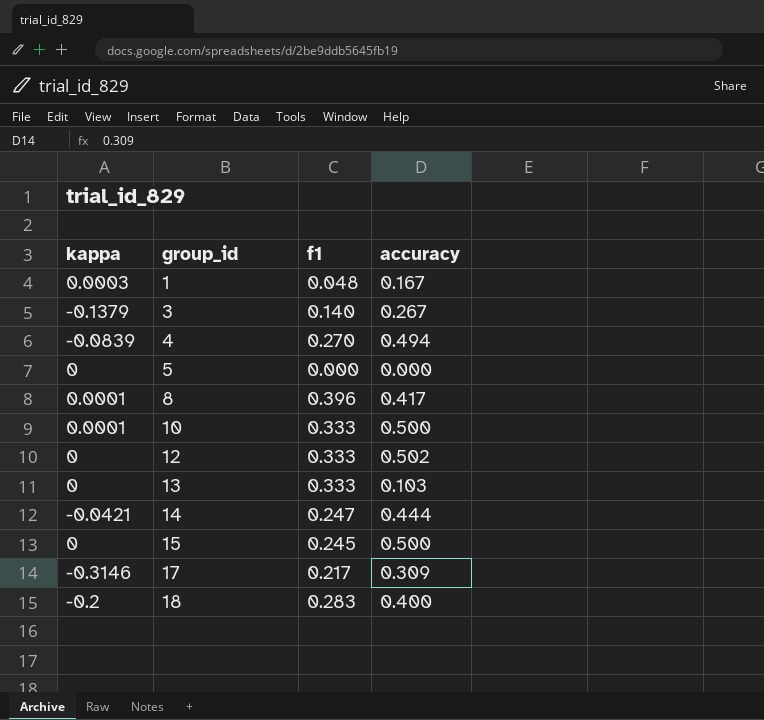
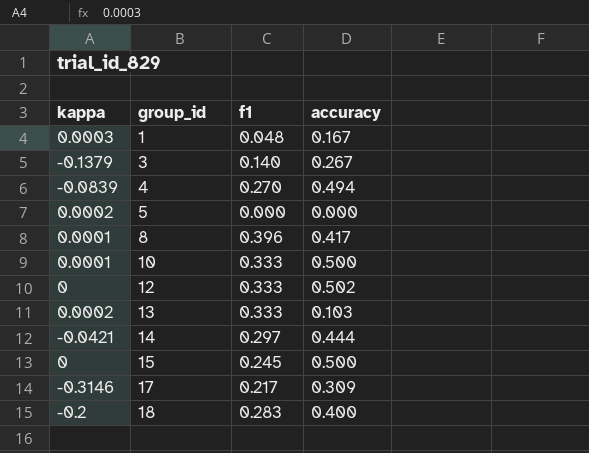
5 | kappa: 0 -> 0.0002
13 | kappa: 0 -> 0.0002
14 | f1: 0.247 -> 0.297

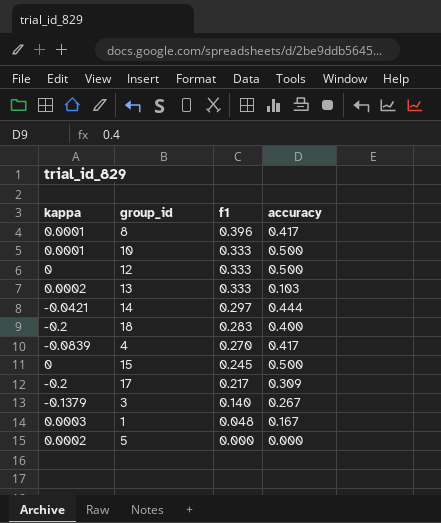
row order: group_id ascending -> f1 descending
12 | accuracy: 0.502 -> 0.500
4 | accuracy: 0.494 -> 0.417
17 | kappa: -0.3146 -> -0.2

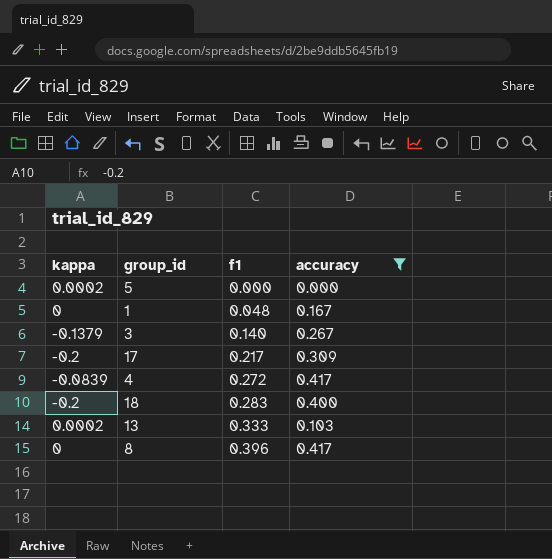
filter: none -> accuracy <= 0.417
row order: f1 descending -> f1 ascending
1 | kappa: 0.0003 -> 0
4 | f1: 0.270 -> 0.272
8 | kappa: 0.0001 -> 0

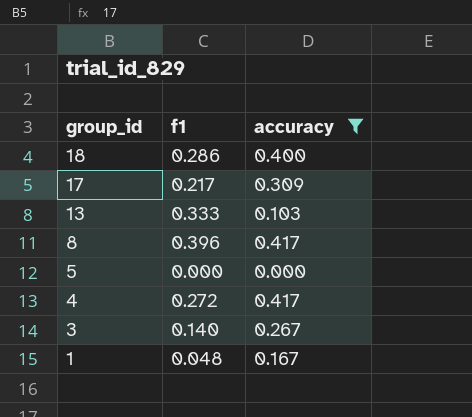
row order: f1 ascending -> group_id descending
column kappa | position: 1 -> none
18 | f1: 0.283 -> 0.286

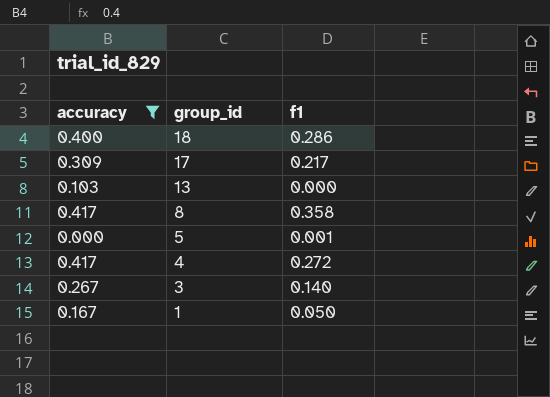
column accuracy | position: 3 -> 1
13 | f1: 0.333 -> 0.000
8 | f1: 0.396 -> 0.358
5 | f1: 0.000 -> 0.001
1 | f1: 0.048 -> 0.050

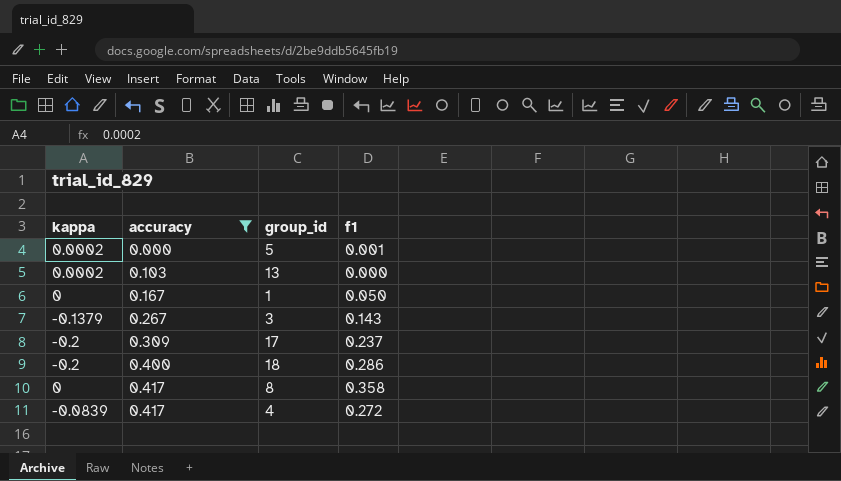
row order: group_id descending -> accuracy ascending
column kappa | position: none -> 1
3 | f1: 0.140 -> 0.143
17 | f1: 0.217 -> 0.237

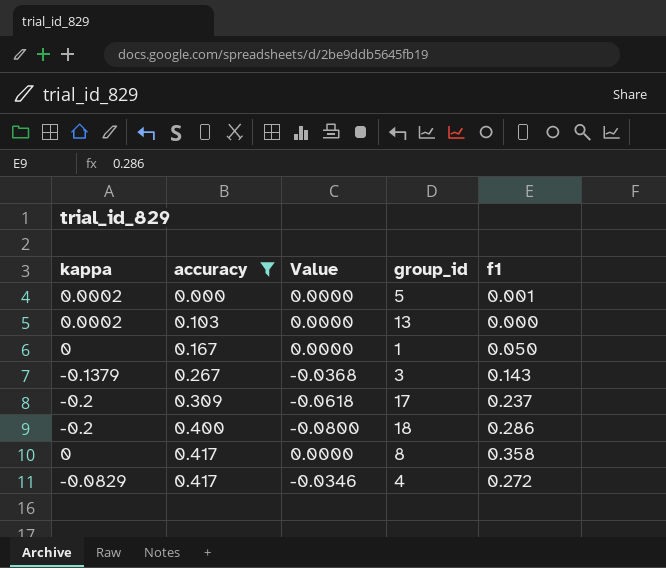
column Value | formula: none -> [kappa] * [accuracy]
4 | kappa: -0.0839 -> -0.0829

